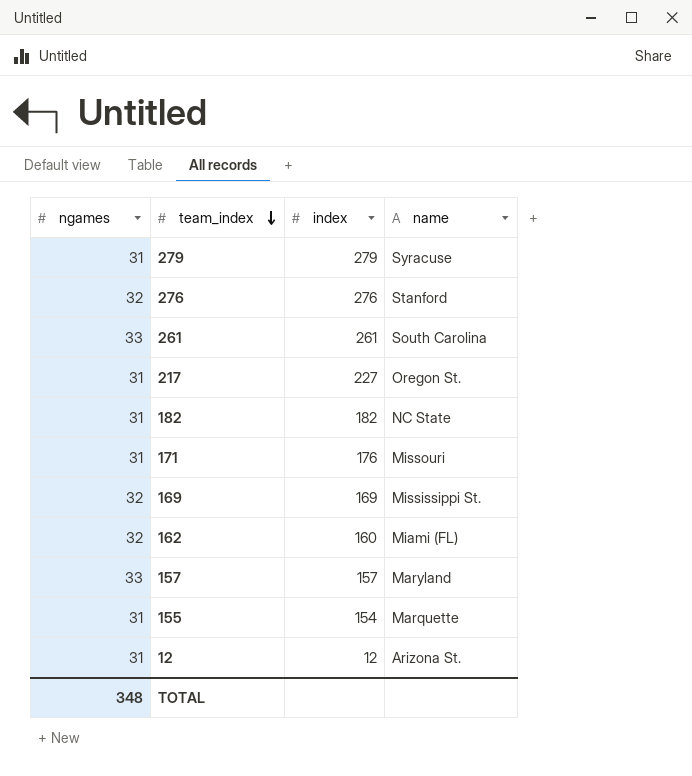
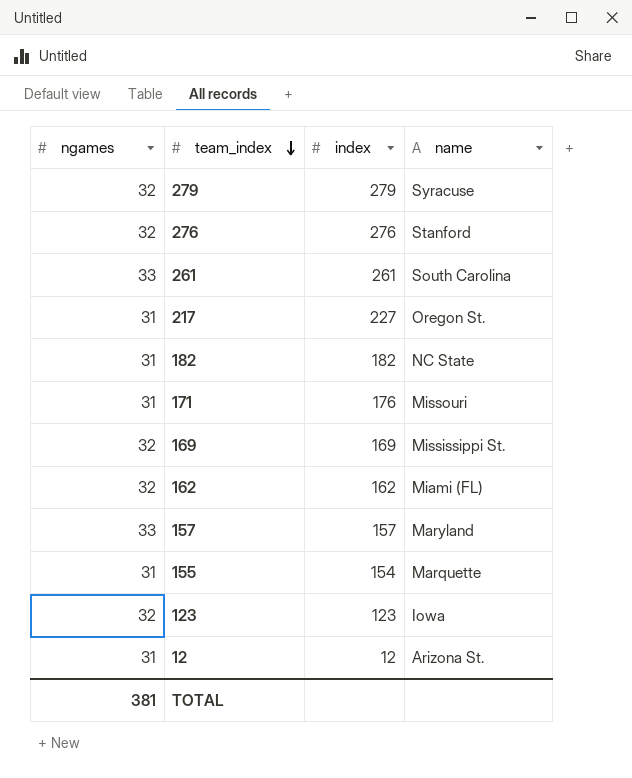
279 | ngames: 31 -> 32
162 | index: 160 -> 162
row 123: none -> 32 | 123 | Iowa
TOTAL | ngames: 348 -> 381

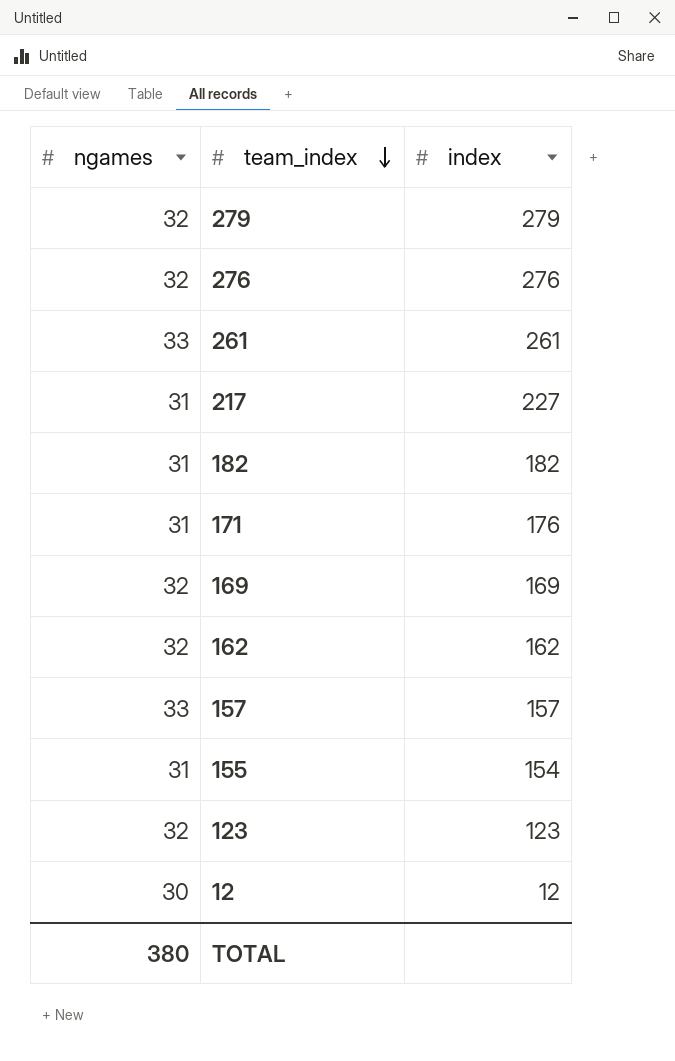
column name | position: 4 -> none
12 | ngames: 31 -> 30
TOTAL | ngames: 381 -> 380

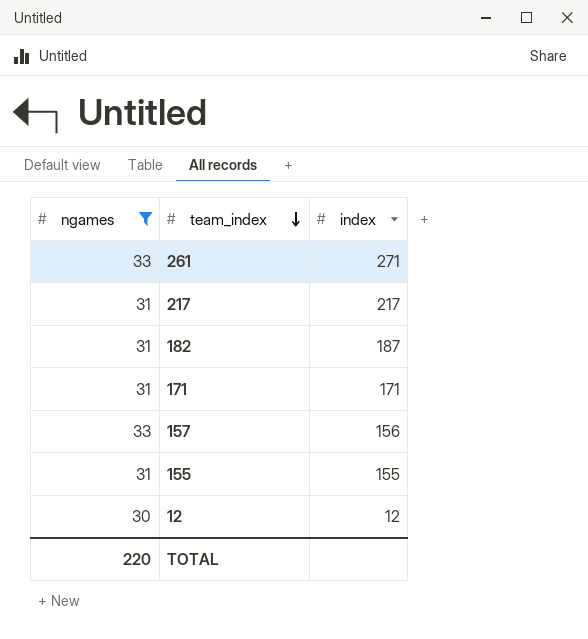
filter: none -> ngames != 32
261 | index: 261 -> 271
217 | index: 227 -> 217
182 | index: 182 -> 187
171 | index: 176 -> 171
157 | index: 157 -> 156
155 | index: 154 -> 155
TOTAL | ngames: 380 -> 220

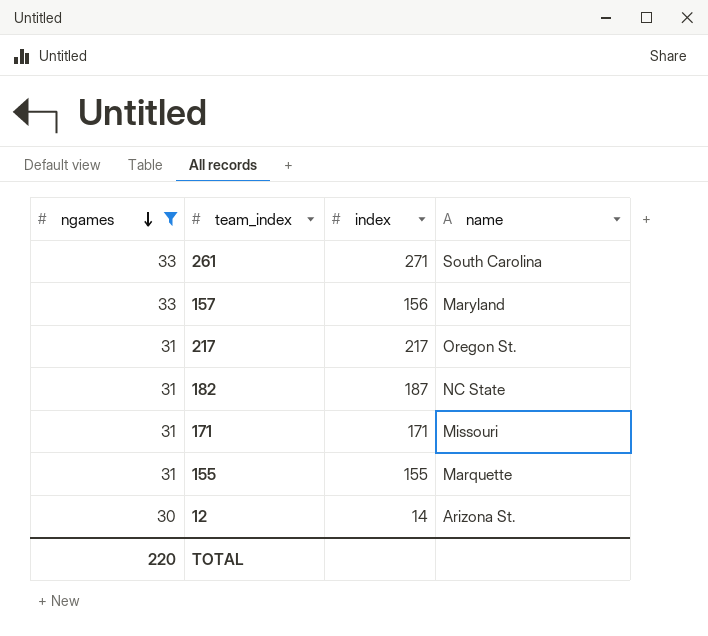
row order: team_index descending -> ngames descending
column name | position: none -> 4
12 | index: 12 -> 14

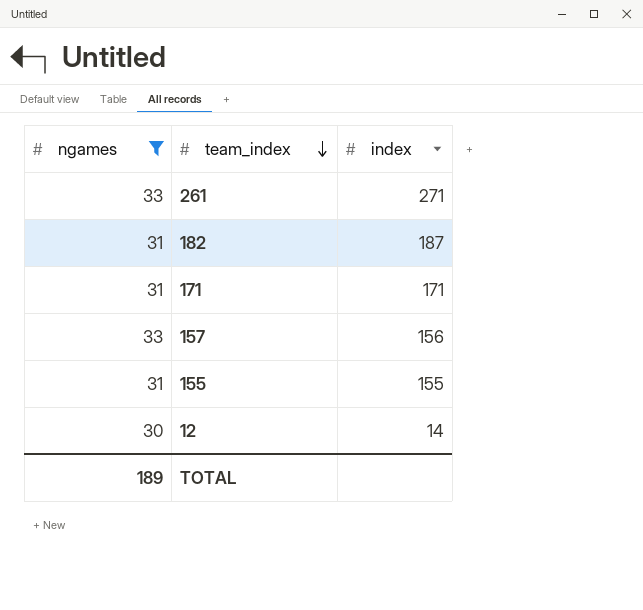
row order: ngames descending -> team_index descending
column name | position: 4 -> none
row 217: 31 | 217 | Oregon St. -> none
TOTAL | ngames: 220 -> 189

